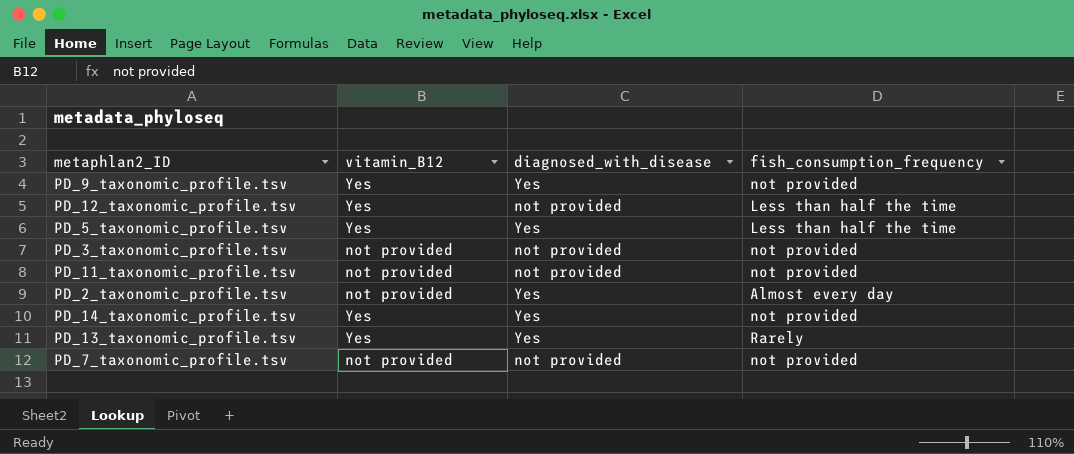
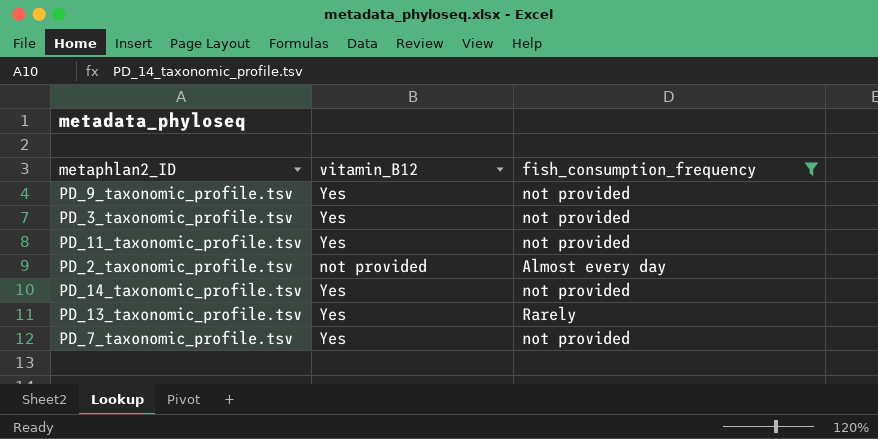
filter: none -> fish_consumption_frequency != Less than half the time
column diagnosed_with_disease | position: 3 -> none
PD_3_taxonomic_profile.tsv | vitamin_B12: not provided -> Yes
PD_11_taxonomic_profile.tsv | vitamin_B12: not provided -> Yes
PD_7_taxonomic_profile.tsv | vitamin_B12: not provided -> Yes

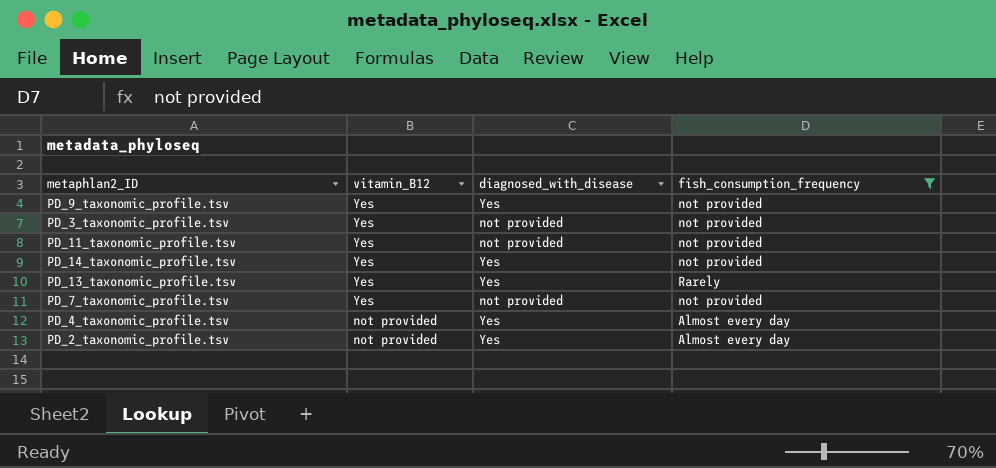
row order: none -> vitamin_B12 descending
column diagnosed_with_disease | position: none -> 3
row PD_4_taxonomic_profile.tsv: none -> not provided | Yes | Almost every day

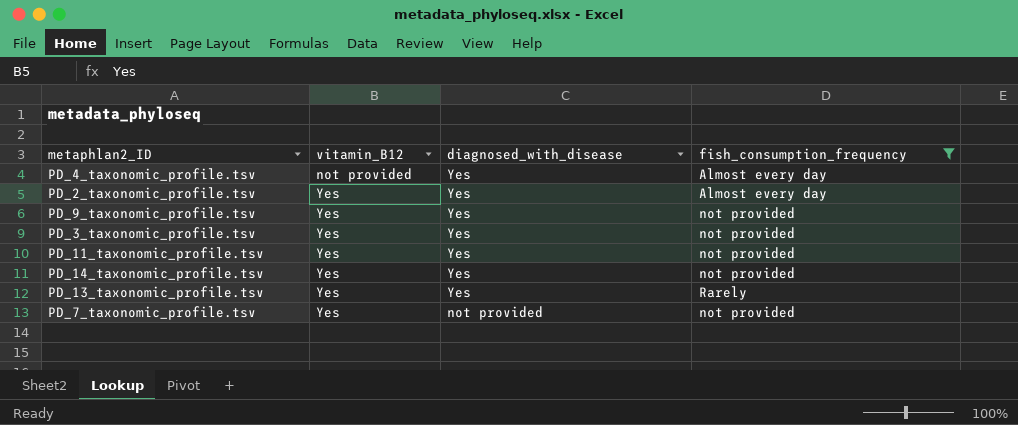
row order: vitamin_B12 descending -> vitamin_B12 ascending
PD_2_taxonomic_profile.tsv | vitamin_B12: not provided -> Yes
PD_3_taxonomic_profile.tsv | diagnosed_with_disease: not provided -> Yes
PD_11_taxonomic_profile.tsv | diagnosed_with_disease: not provided -> Yes

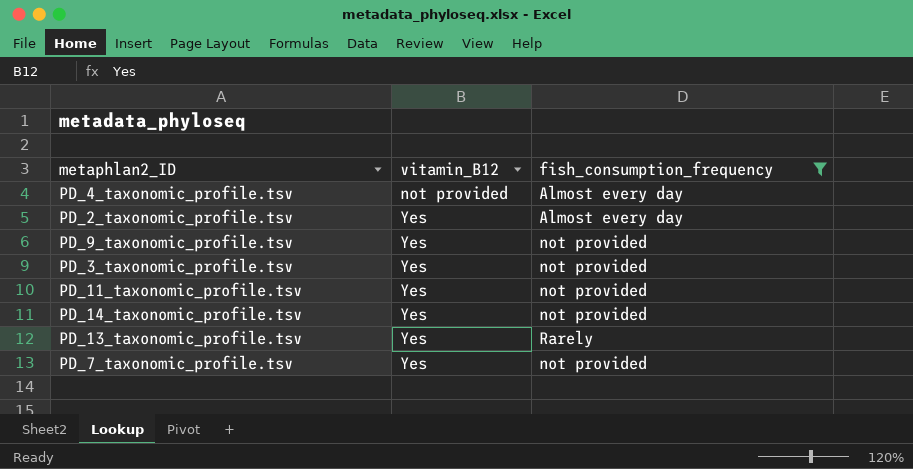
column diagnosed_with_disease | position: 3 -> none

